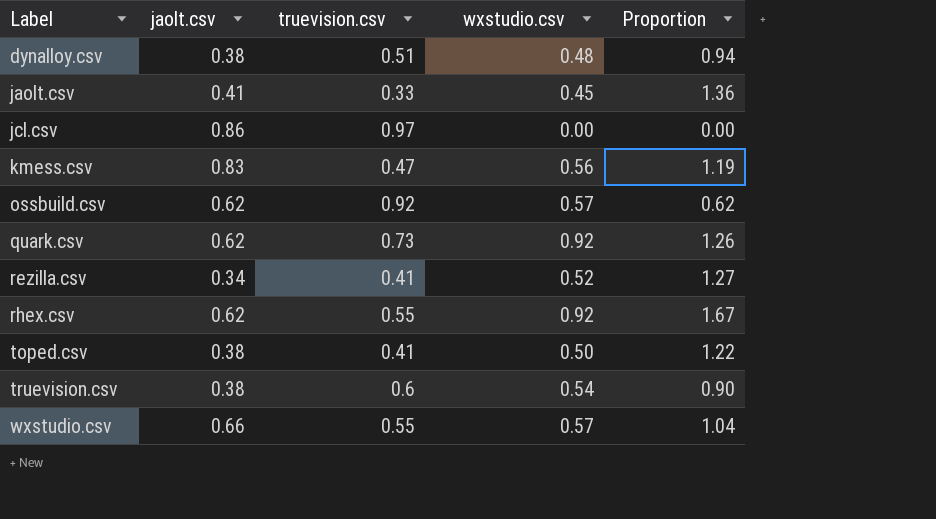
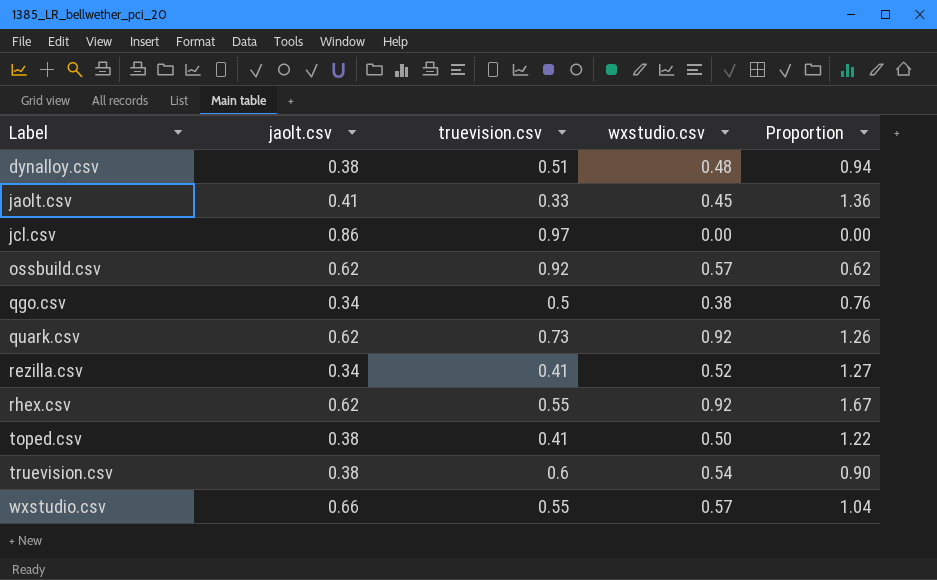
row kmess.csv: 0.83 | 0.47 | 0.56 | 1.19 -> none
row qgo.csv: none -> 0.34 | 0.5 | 0.38 | 0.76

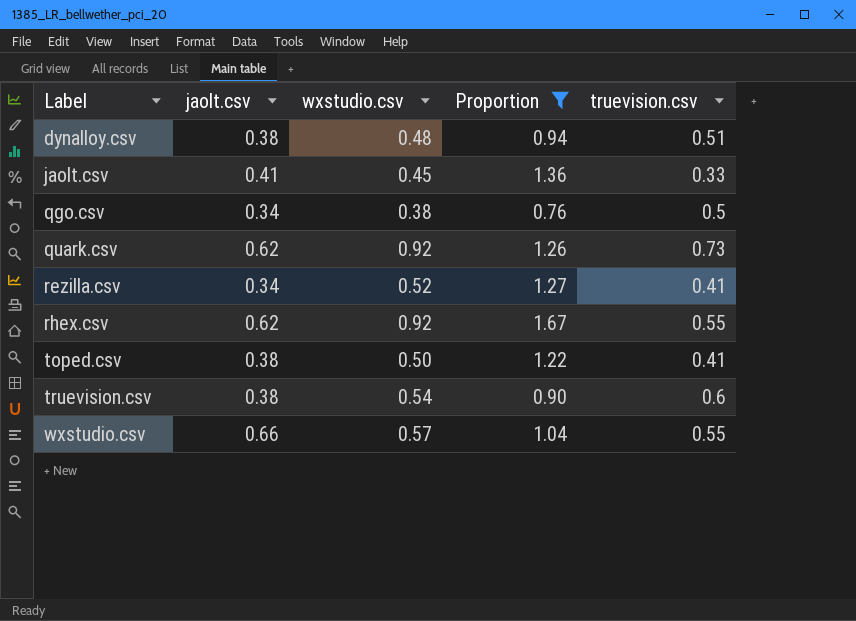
filter: none -> Proportion >= 0.76
column truevision.csv | position: 3 -> 5

